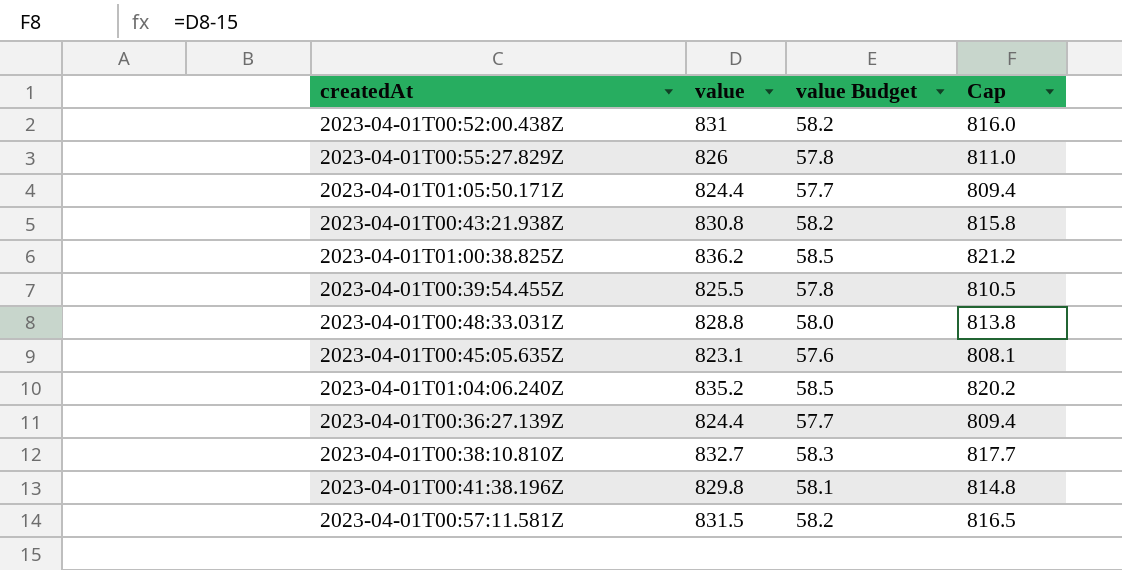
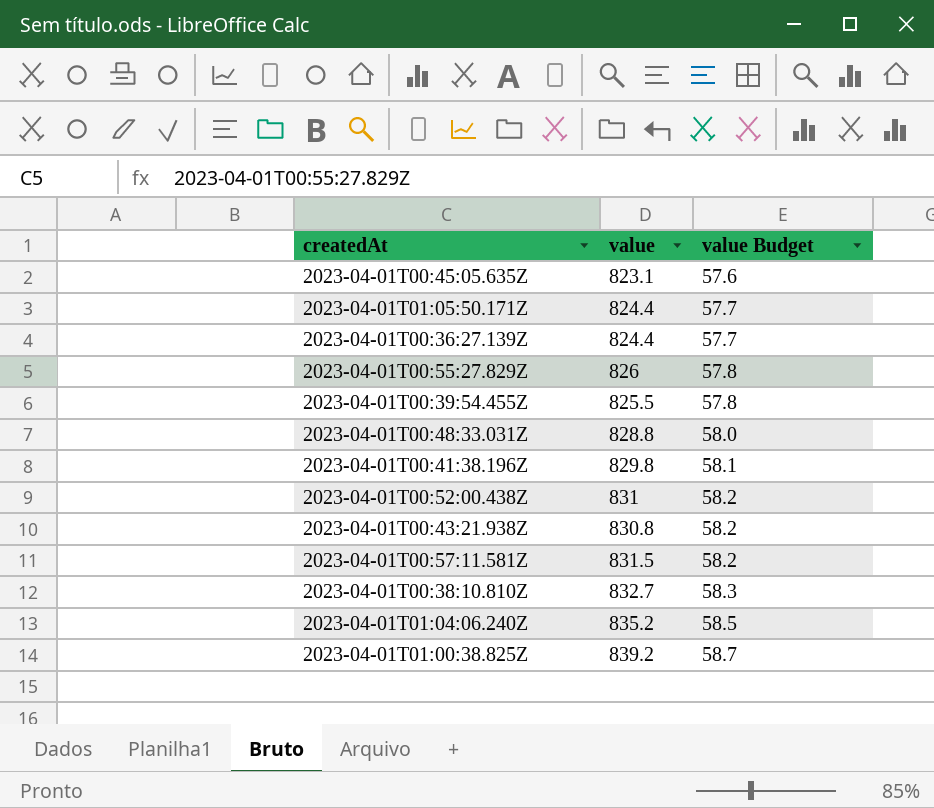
row order: none -> value Budget ascending
column Cap | formula: [value] - 15 -> none
2023-04-01T01:00:38.825Z | value: 836.2 -> 839.2
2023-04-01T01:00:38.825Z | value Budget: 58.5 -> 58.7

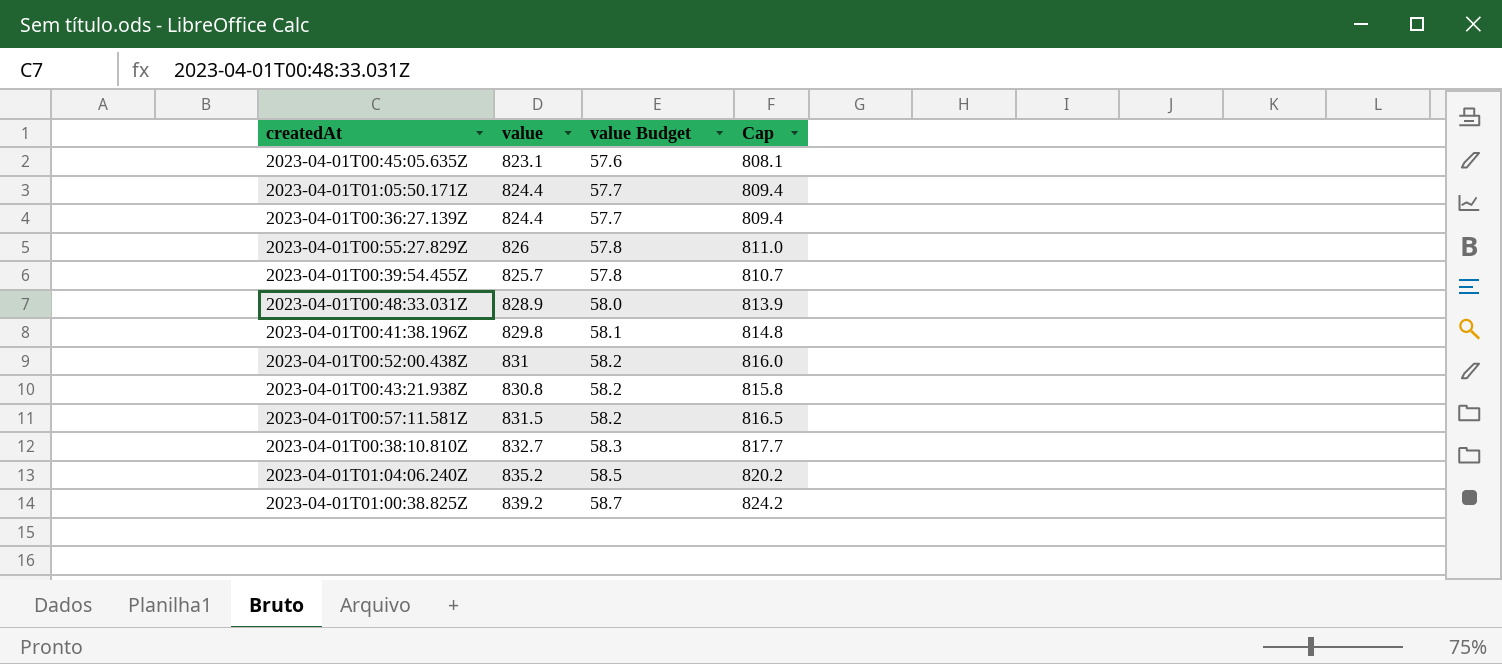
column Cap | formula: none -> [value] - 15
2023-04-01T00:39:54.455Z | value: 825.5 -> 825.7
2023-04-01T00:48:33.031Z | value: 828.8 -> 828.9

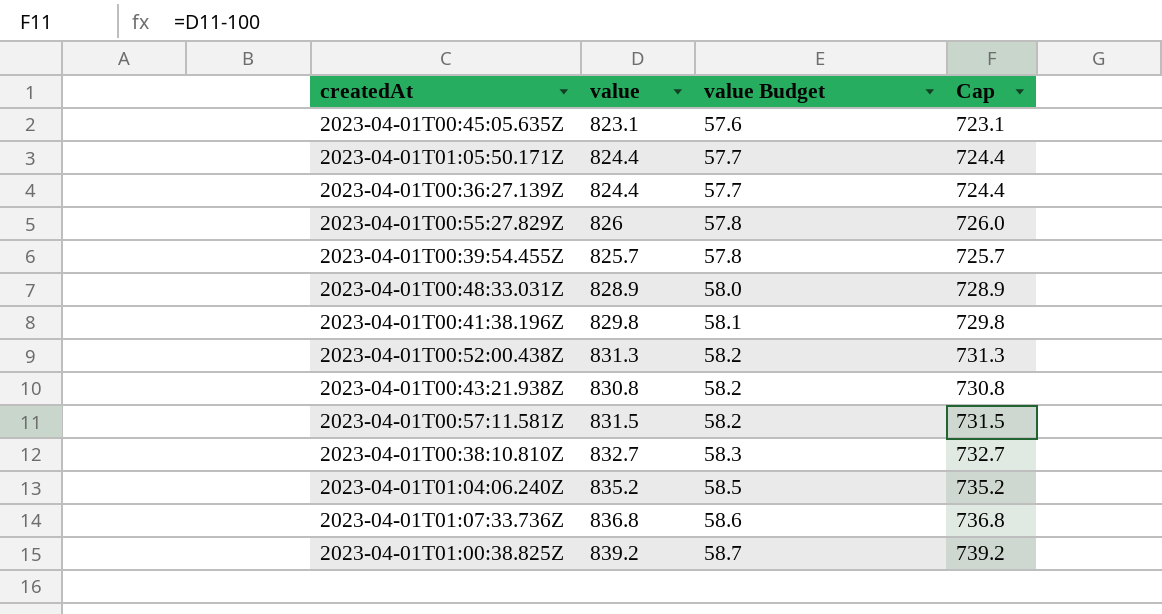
column Cap | formula: [value] - 15 -> [value] - 100
2023-04-01T00:52:00.438Z | value: 831 -> 831.3
row 2023-04-01T01:07:33.736Z: none -> 836.8 | 58.6 | 736.8

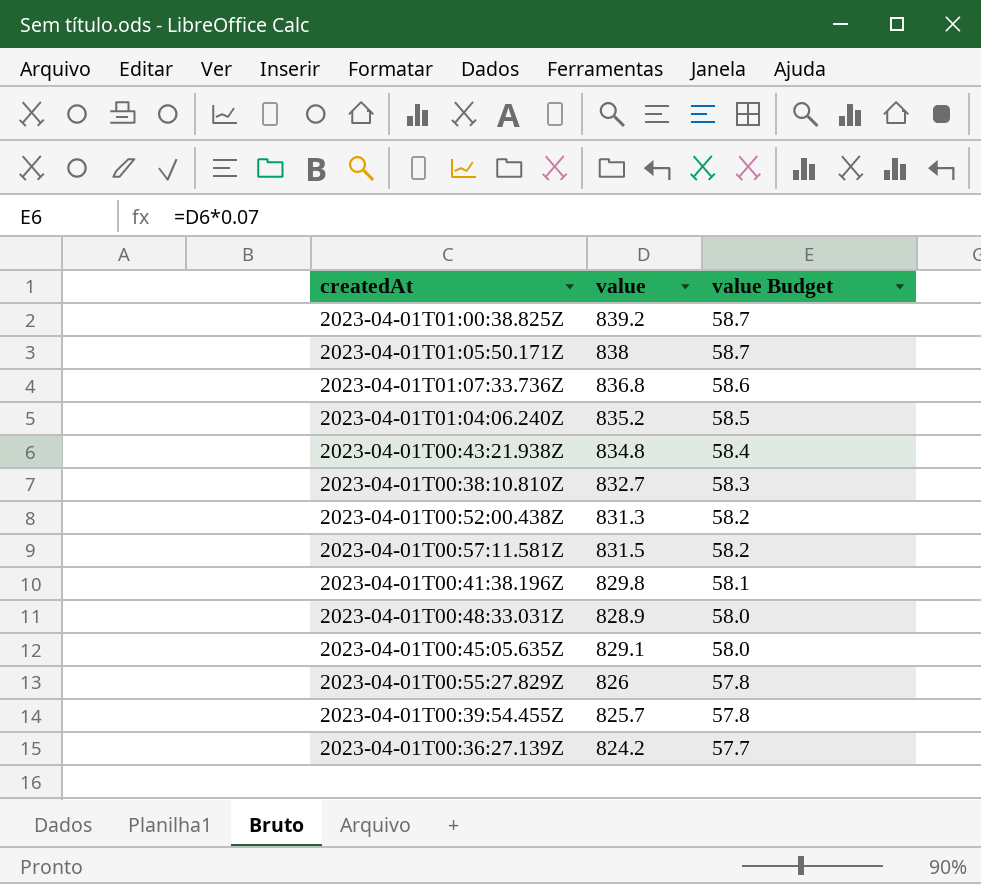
row order: value Budget ascending -> value Budget descending
column Cap | formula: [value] - 100 -> none
2023-04-01T01:05:50.171Z | value: 824.4 -> 838
2023-04-01T01:05:50.171Z | value Budget: 57.7 -> 58.7
2023-04-01T00:43:21.938Z | value: 830.8 -> 834.8
2023-04-01T00:43:21.938Z | value Budget: 58.2 -> 58.4
2023-04-01T00:45:05.635Z | value: 823.1 -> 829.1
2023-04-01T00:45:05.635Z | value Budget: 57.6 -> 58.0
2023-04-01T00:36:27.139Z | value: 824.4 -> 824.2

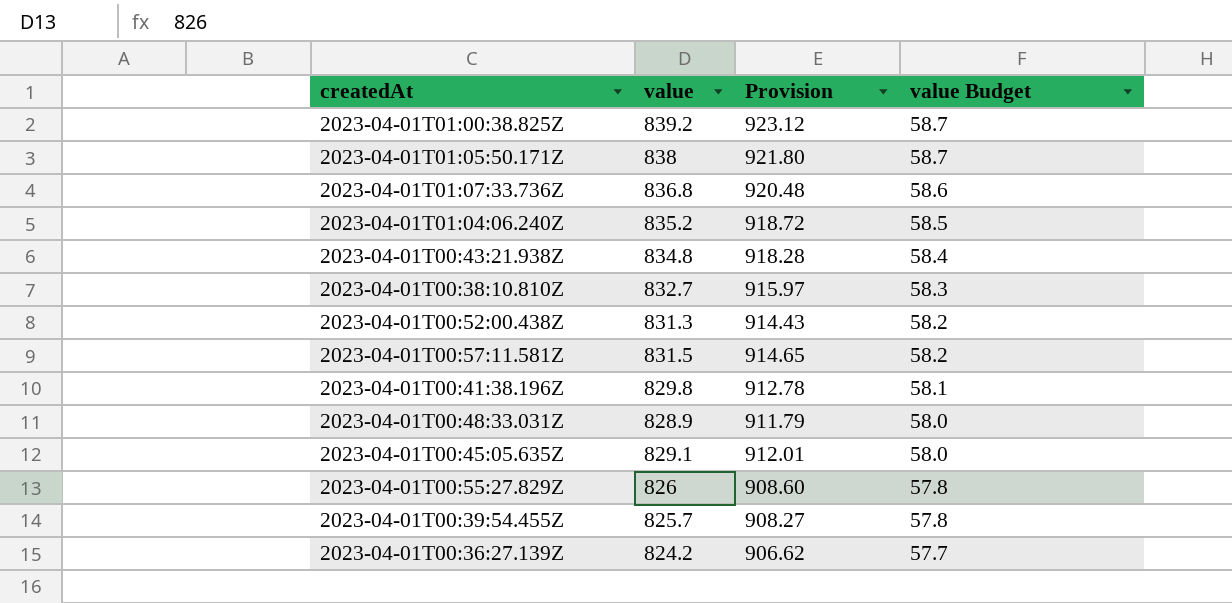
column Provision | formula: none -> [value] * 1.1

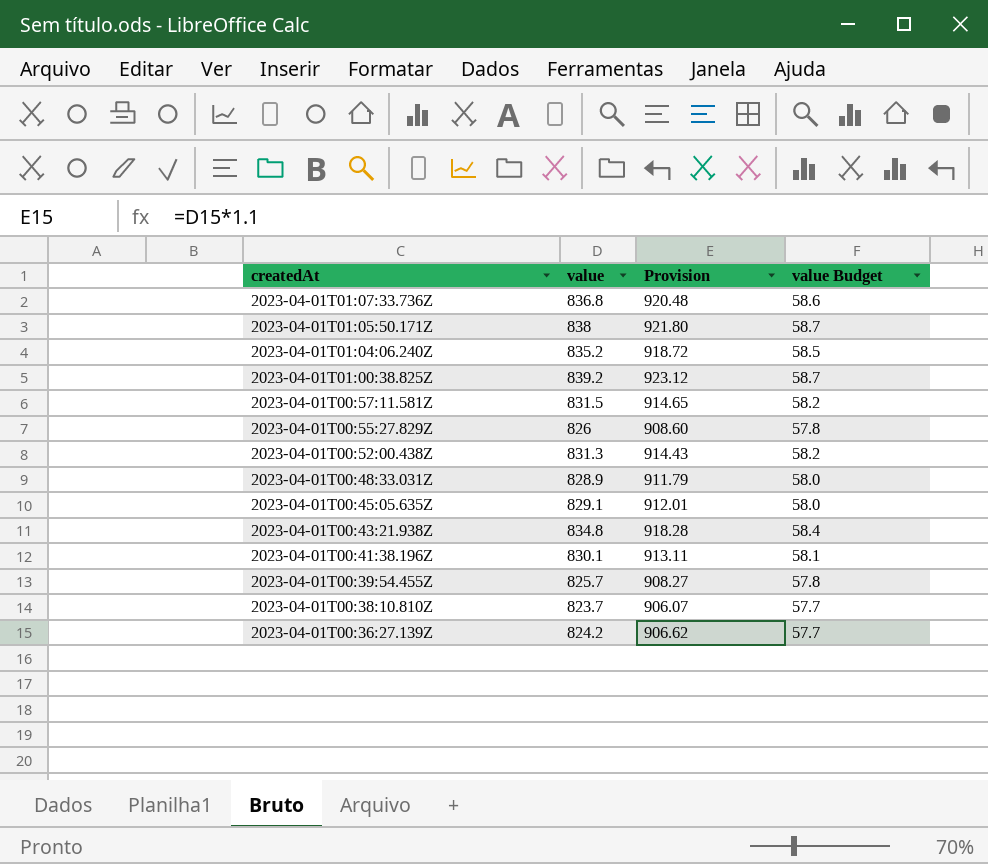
row order: value Budget descending -> createdAt descending
2023-04-01T00:41:38.196Z | value: 829.8 -> 830.1
2023-04-01T00:41:38.196Z | Provision: 912.78 -> 913.11
2023-04-01T00:38:10.810Z | value: 832.7 -> 823.7
2023-04-01T00:38:10.810Z | Provision: 915.97 -> 906.07
2023-04-01T00:38:10.810Z | value Budget: 58.3 -> 57.7

